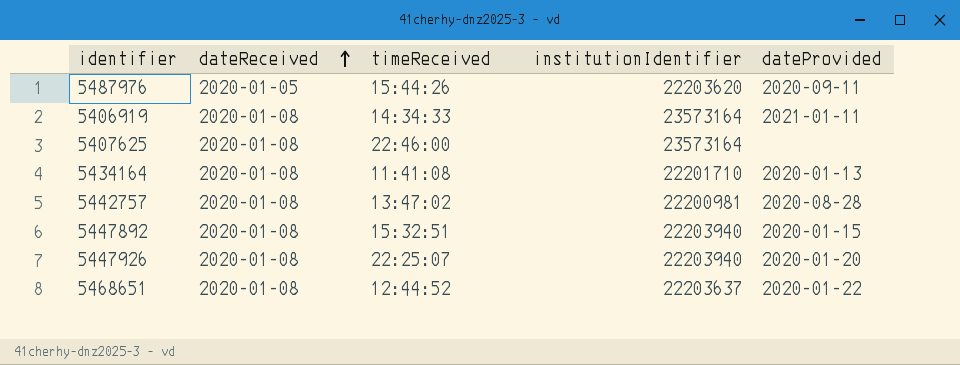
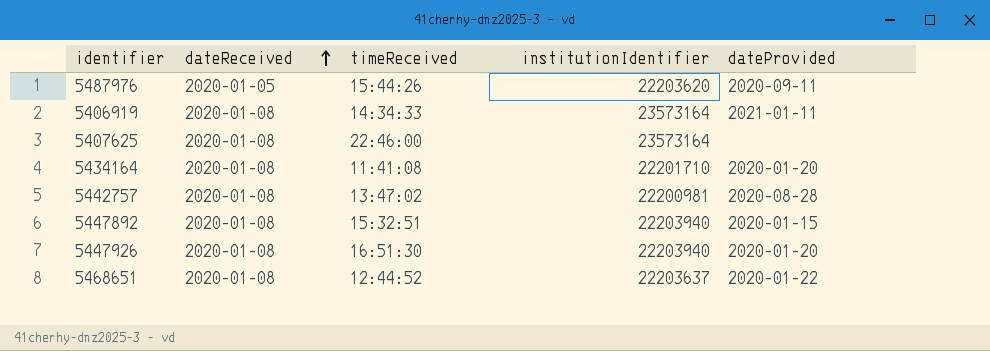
5434164 | dateProvided: 2020-01-13 -> 2020-01-20
5447926 | timeReceived: 22:25:07 -> 16:51:30

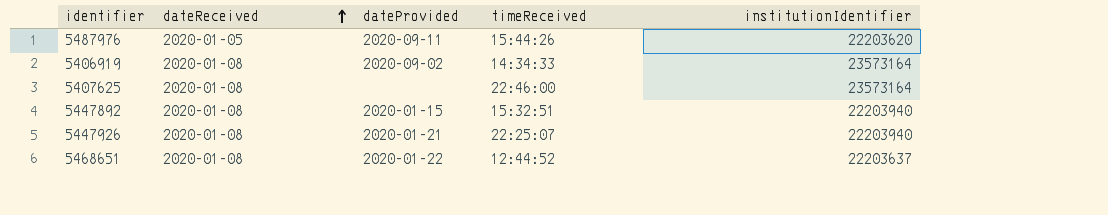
column dateProvided | position: 5 -> 3
row 5434164: 2020-01-08 | 11:41:08 | 22201710 | 2020-01-20 -> none
row 5442757: 2020-01-08 | 13:47:02 | 22200981 | 2020-08-28 -> none
5406919 | dateProvided: 2021-01-11 -> 2020-09-02
5447926 | dateProvided: 2020-01-20 -> 2020-01-21
5447926 | timeReceived: 16:51:30 -> 22:25:07

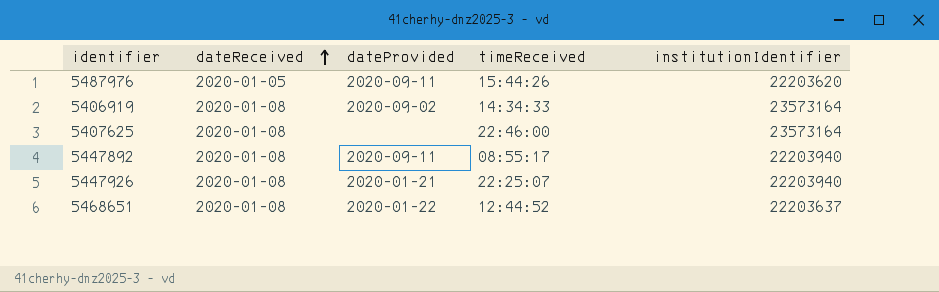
5447892 | dateProvided: 2020-01-15 -> 2020-09-11
5447892 | timeReceived: 15:32:51 -> 08:55:17

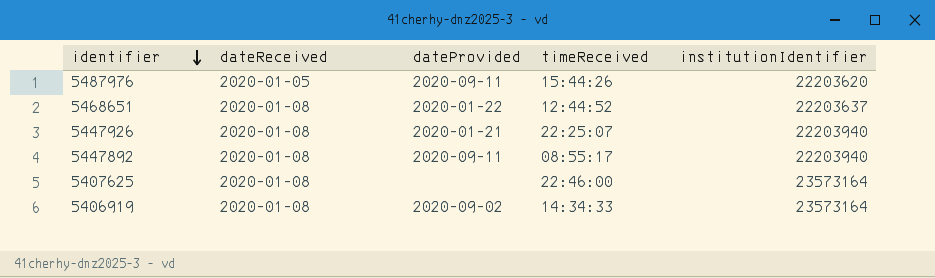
row order: dateReceived ascending -> identifier descending

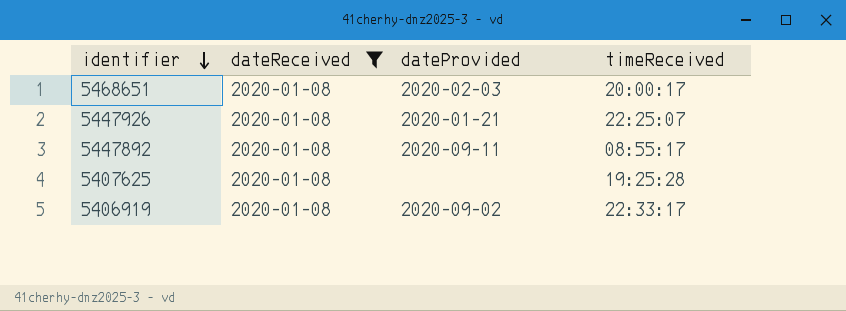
filter: none -> dateReceived = 2020-01-08
column institutionIdentifier | position: 5 -> none
5468651 | dateProvided: 2020-01-22 -> 2020-02-03
5468651 | timeReceived: 12:44:52 -> 20:00:17
5407625 | timeReceived: 22:46:00 -> 19:25:28
5406919 | timeReceived: 14:34:33 -> 22:33:17

